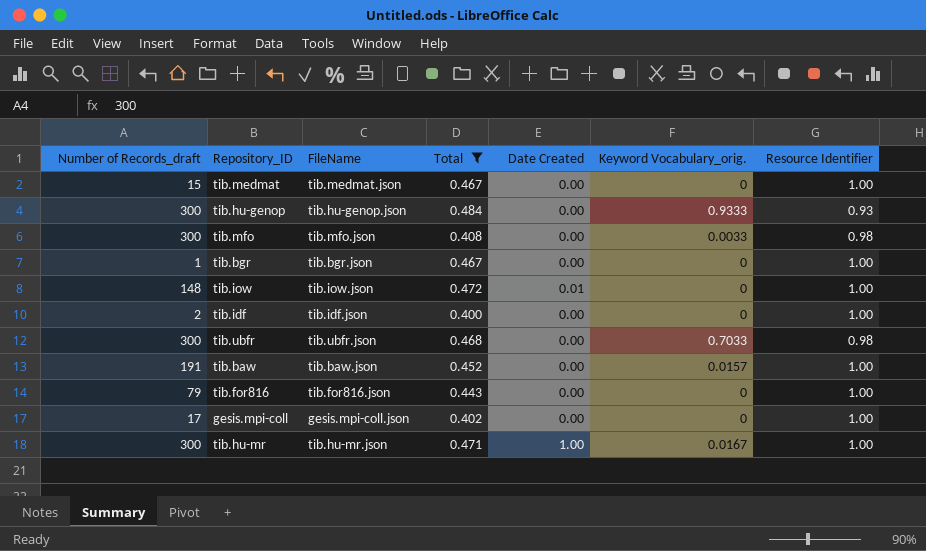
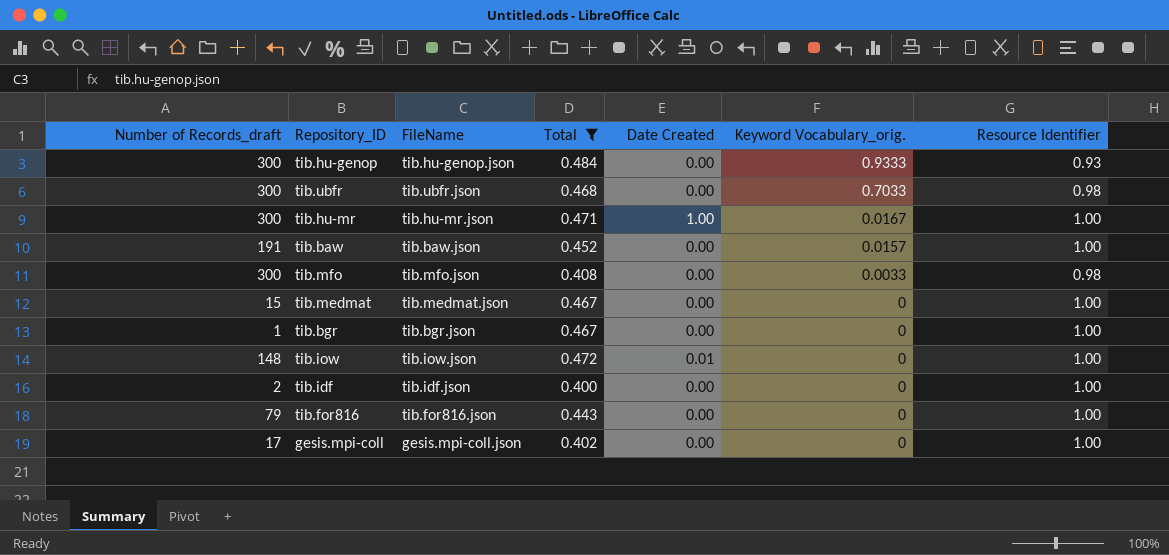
row order: none -> Keyword Vocabulary_orig. descending

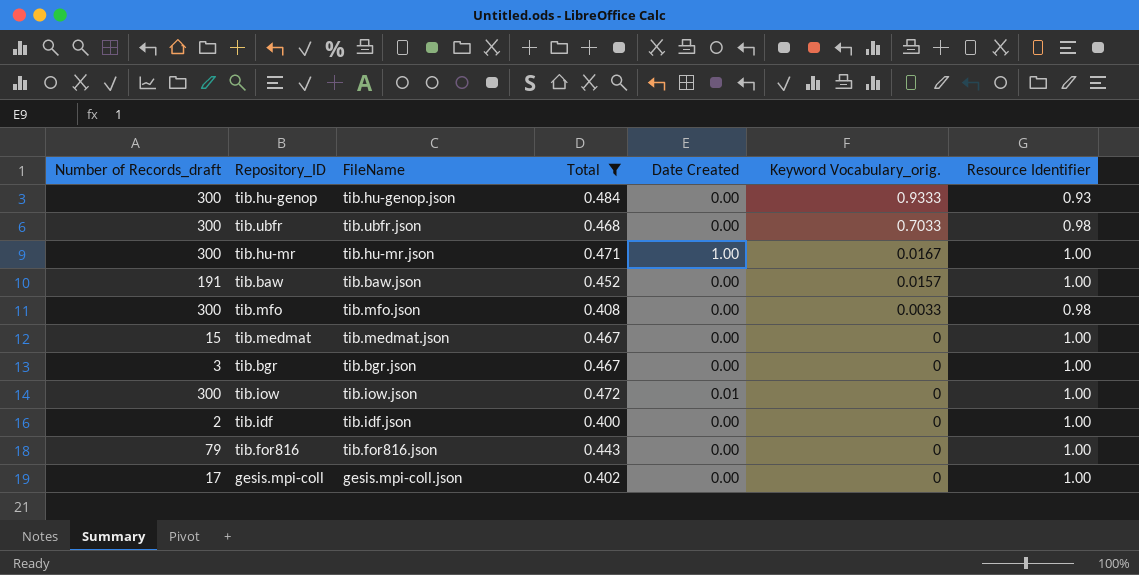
tib.bgr | Number of Records_draft: 1 -> 3
tib.iow | Number of Records_draft: 148 -> 300

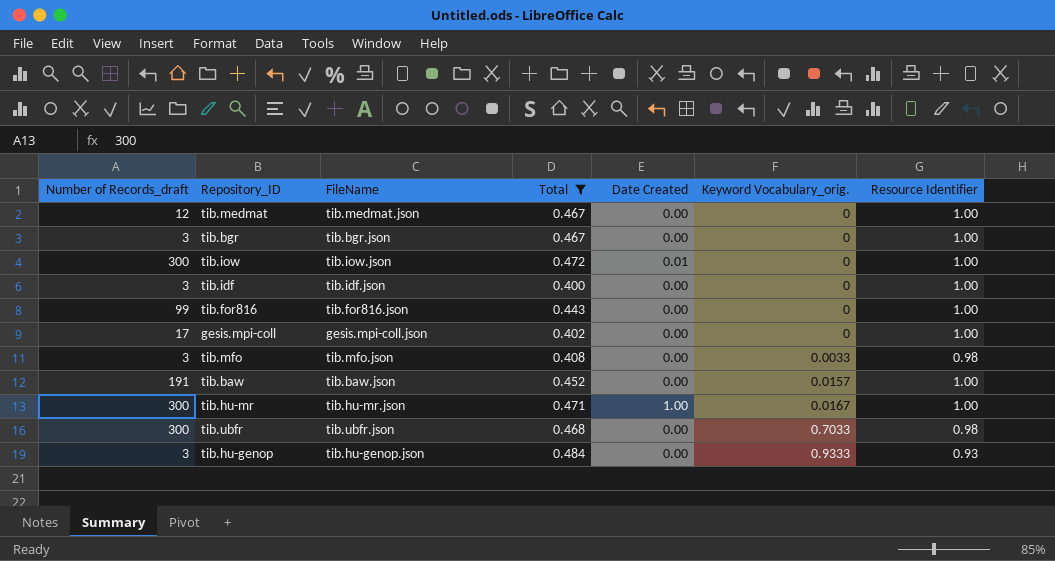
row order: Keyword Vocabulary_orig. descending -> Keyword Vocabulary_orig. ascending
tib.medmat | Number of Records_draft: 15 -> 12
tib.idf | Number of Records_draft: 2 -> 3
tib.for816 | Number of Records_draft: 79 -> 99
tib.mfo | Number of Records_draft: 300 -> 3
tib.hu-genop | Number of Records_draft: 300 -> 3

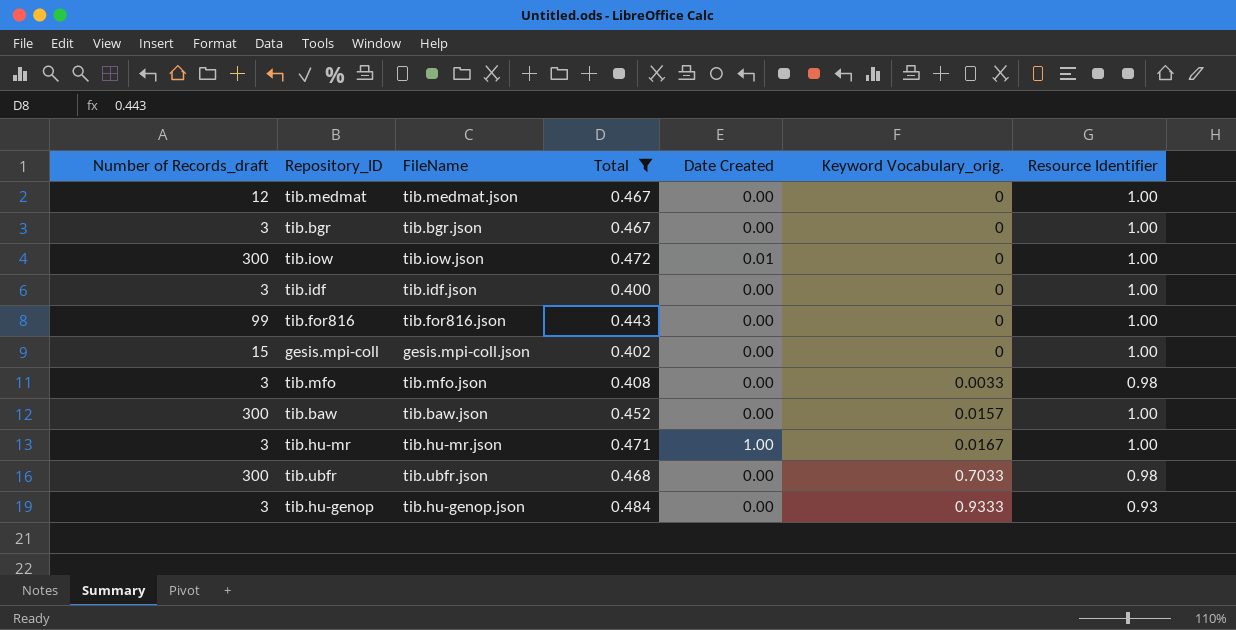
gesis.mpi-coll | Number of Records_draft: 17 -> 15
tib.baw | Number of Records_draft: 191 -> 300
tib.hu-mr | Number of Records_draft: 300 -> 3

